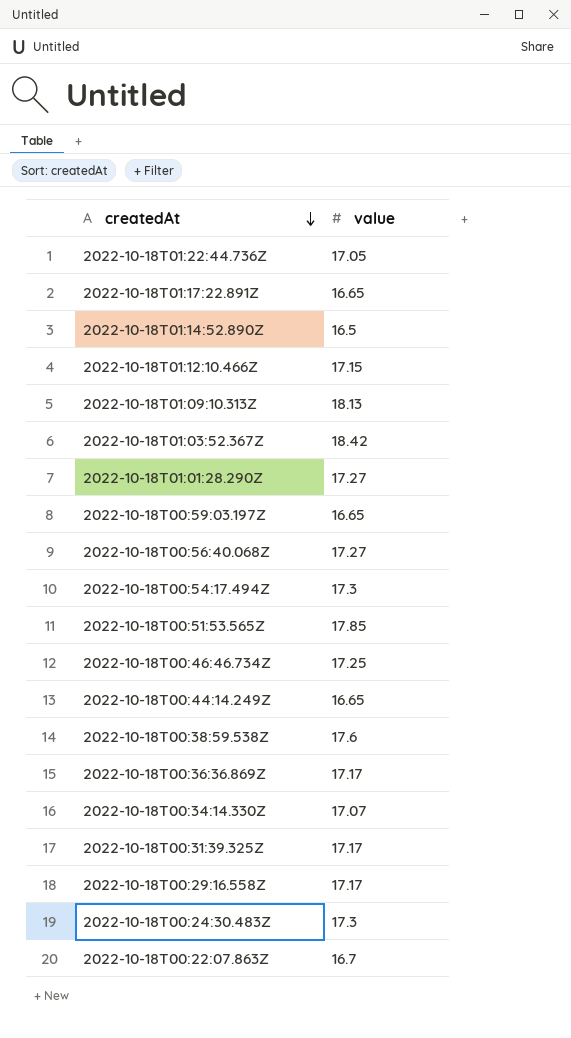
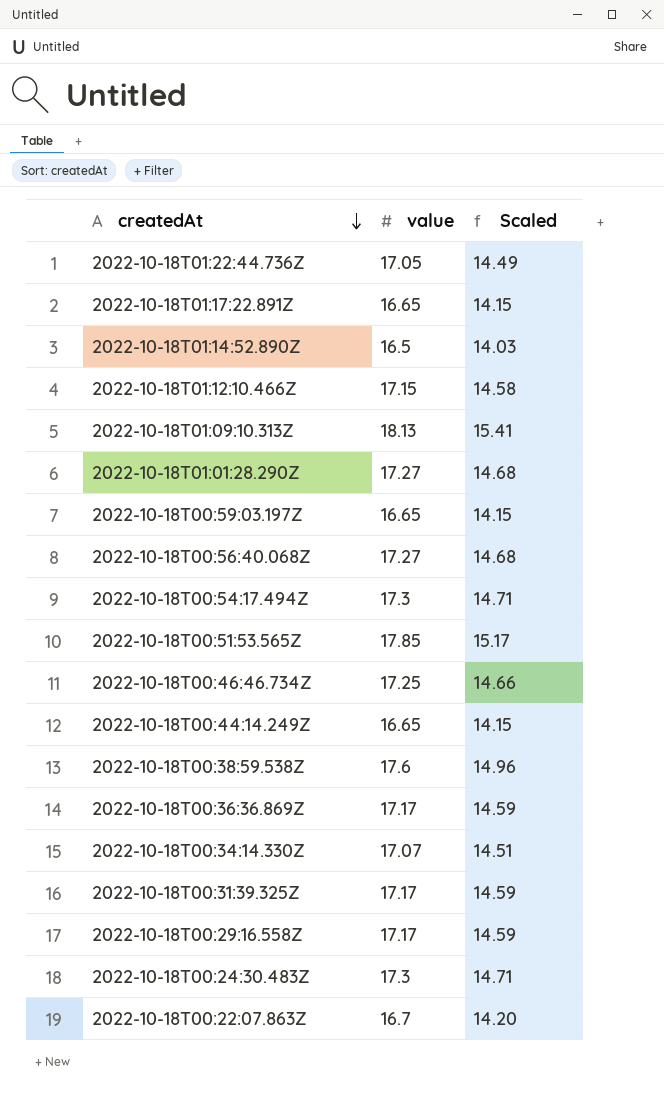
column Scaled | formula: none -> [value] * 0.85
row 2022-10-18T01:03:52.367Z: 18.42 -> none

